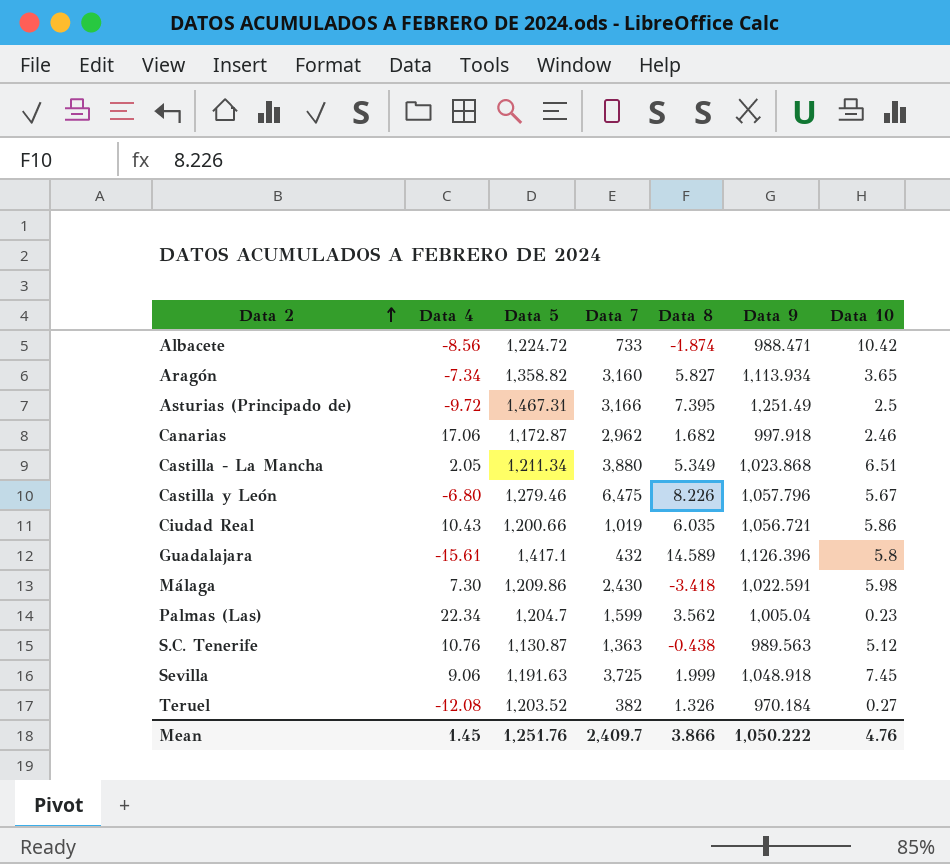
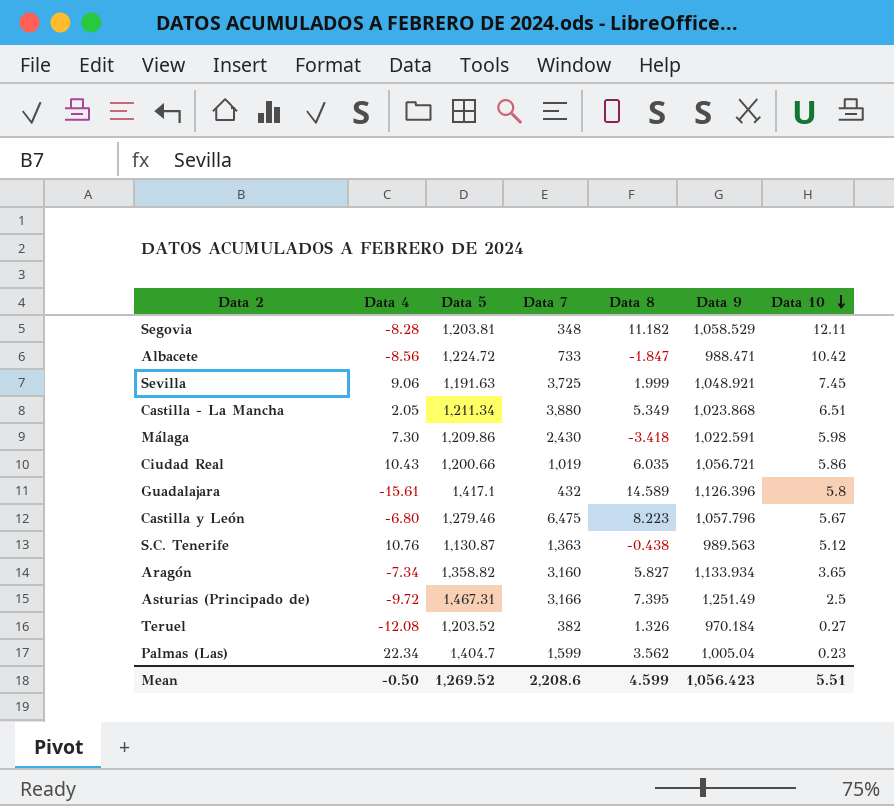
row order: Data 2 ascending -> Data 10 descending
row Canarias: 17.06 | 1,172.87 | 2,962 | 1.682 | 997.918 | 2.46 -> none
row Segovia: none -> -8.28 | 1,203.81 | 348 | 11.182 | 1,058.529 | 12.11
Albacete | Data 8: -1.874 -> -1.847
Sevilla | Data 9: 1,048.918 -> 1,048.921
Castilla y León | Data 8: 8.226 -> 8.223
Aragón | Data 9: 1,113.934 -> 1,133.934
Palmas (Las) | Data 5: 1,204.7 -> 1,404.7
Mean | Data 4: 1.45 -> -0.50
Mean | Data 5: 1,251.76 -> 1,269.52
Mean | Data 7: 2,409.7 -> 2,208.6
Mean | Data 8: 3.866 -> 4.599
Mean | Data 9: 1,050.222 -> 1,056.423
Mean | Data 10: 4.76 -> 5.51

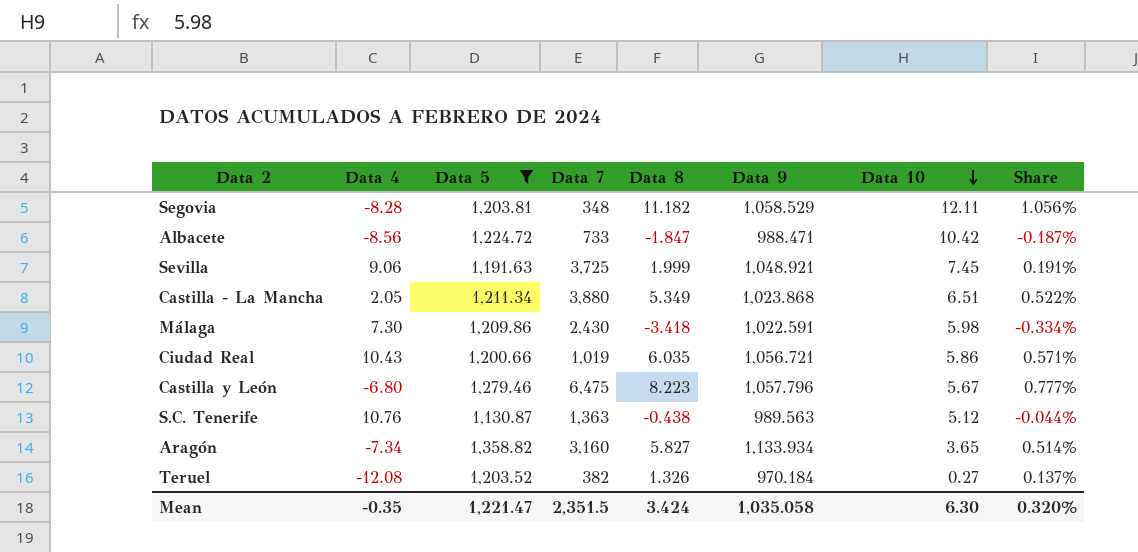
filter: none -> Data 5 <= 1,358.82
column Share | formula: none -> [Data 8] / [Data 9]
Mean | Data 4: -0.50 -> -0.35
Mean | Data 5: 1,269.52 -> 1,221.47
Mean | Data 7: 2,208.6 -> 2,351.5
Mean | Data 8: 4.599 -> 3.424
Mean | Data 9: 1,056.423 -> 1,035.058
Mean | Data 10: 5.51 -> 6.30

